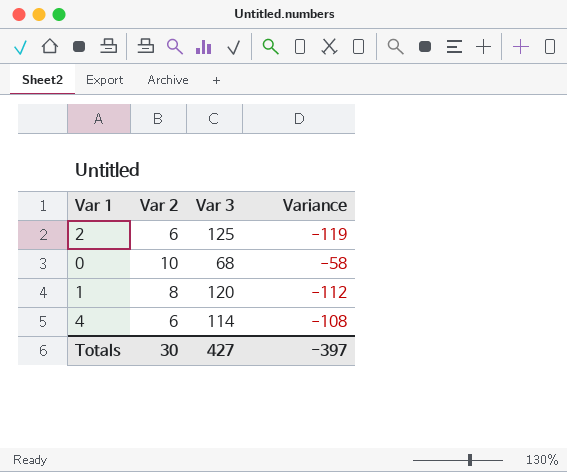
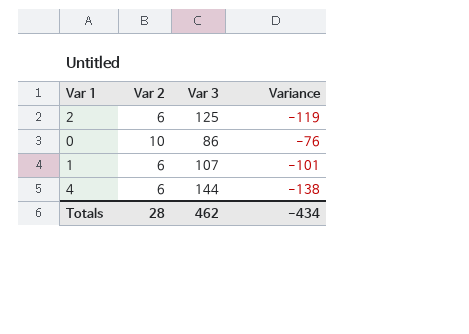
0 | Var 3: 68 -> 86
0 | Variance: -58 -> -76
1 | Var 2: 8 -> 6
1 | Var 3: 120 -> 107
1 | Variance: -112 -> -101
4 | Var 3: 114 -> 144
4 | Variance: -108 -> -138
Totals | Var 2: 30 -> 28
Totals | Var 3: 427 -> 462
Totals | Variance: -397 -> -434

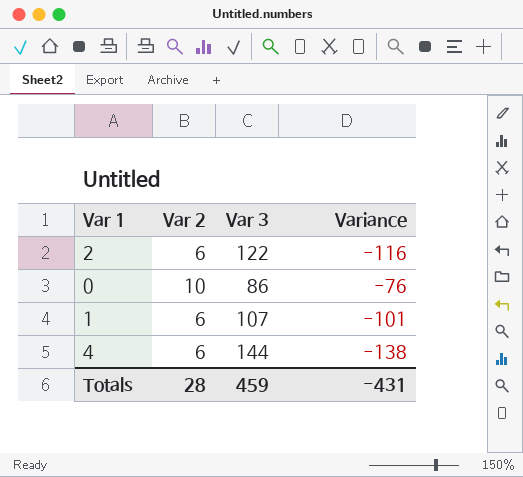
2 | Var 3: 125 -> 122
2 | Variance: -119 -> -116
Totals | Var 3: 462 -> 459
Totals | Variance: -434 -> -431

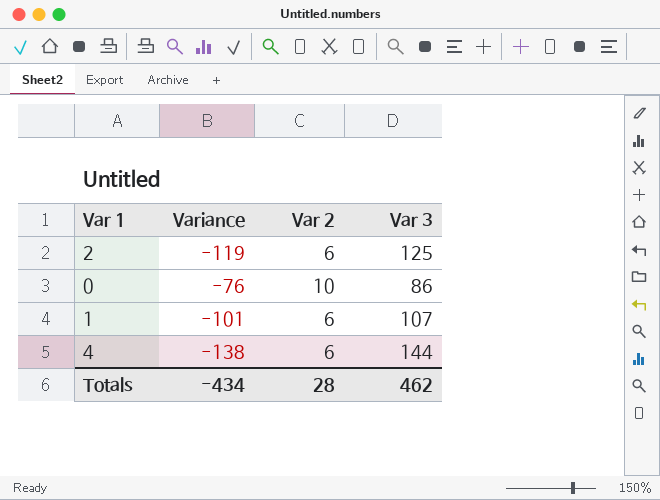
column Variance | position: 4 -> 2
2 | Variance: -116 -> -119
2 | Var 3: 122 -> 125
Totals | Variance: -431 -> -434
Totals | Var 3: 459 -> 462

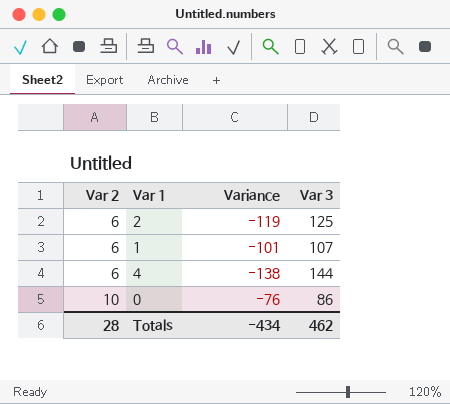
row order: none -> Var 2 ascending
column Var 2 | position: 3 -> 1

